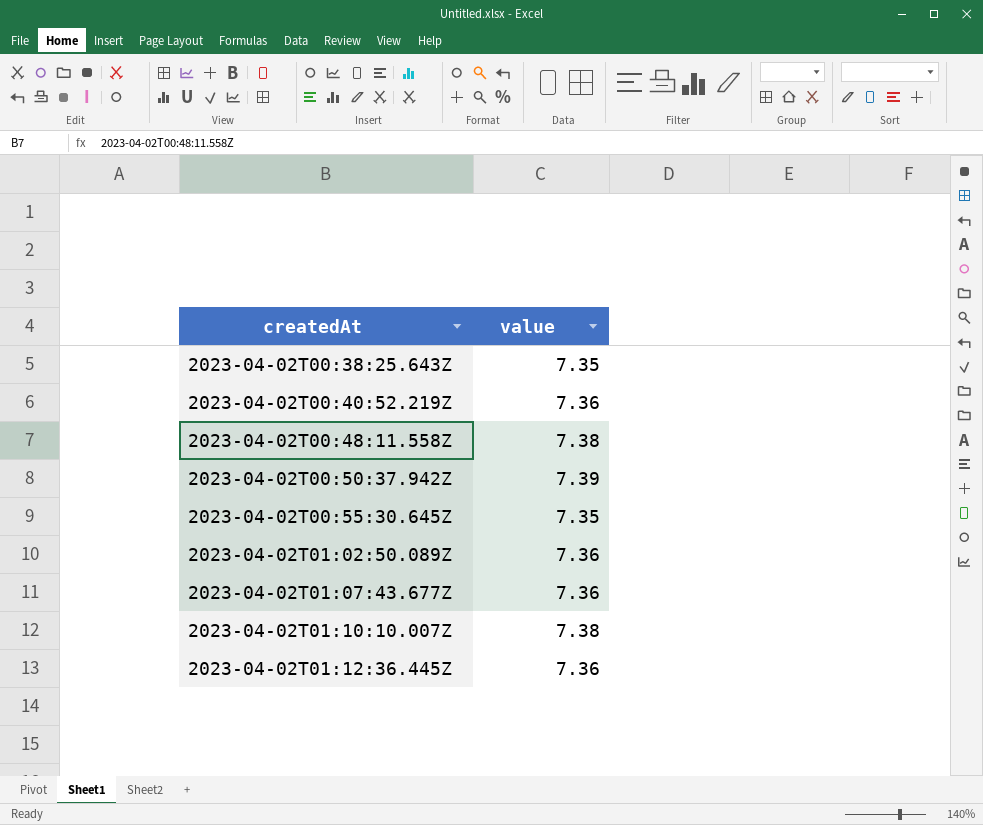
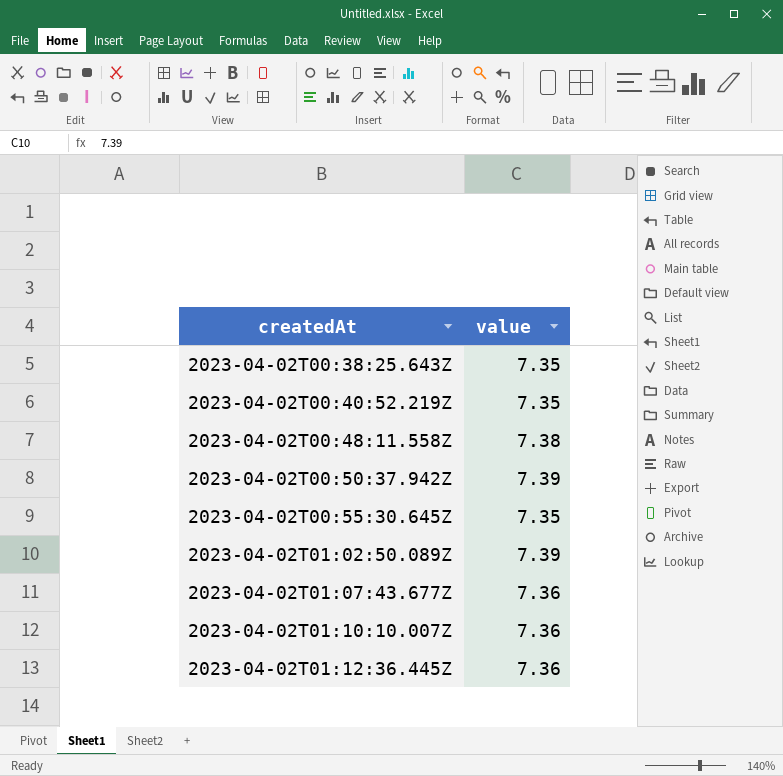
2023-04-02T00:40:52.219Z | value: 7.36 -> 7.35
2023-04-02T01:02:50.089Z | value: 7.36 -> 7.39
2023-04-02T01:10:10.007Z | value: 7.38 -> 7.36

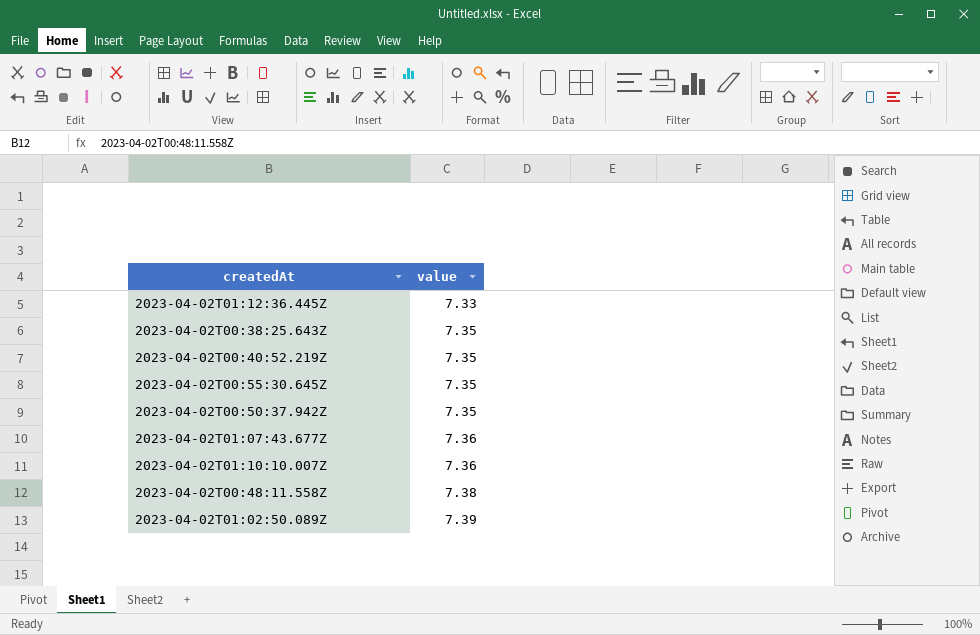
row order: createdAt ascending -> value ascending
2023-04-02T01:12:36.445Z | value: 7.36 -> 7.33
2023-04-02T00:50:37.942Z | value: 7.39 -> 7.35

